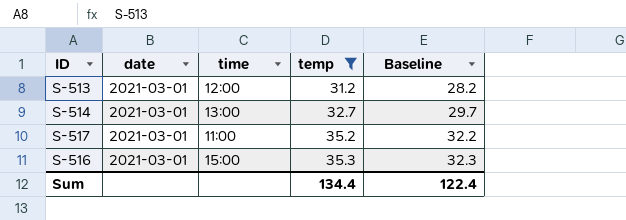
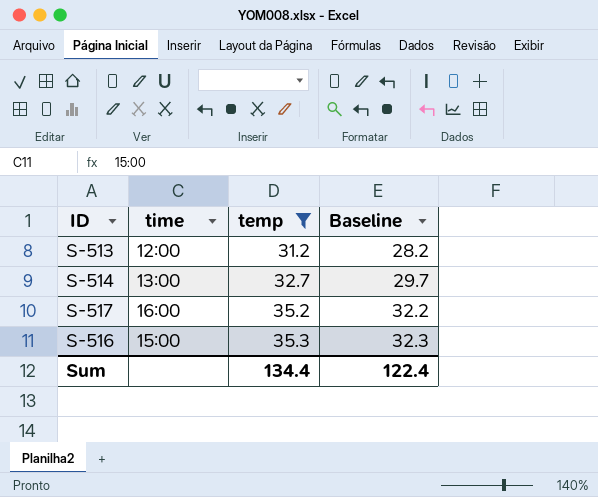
column date | position: 2 -> none
S-517 | time: 11:00 -> 16:00

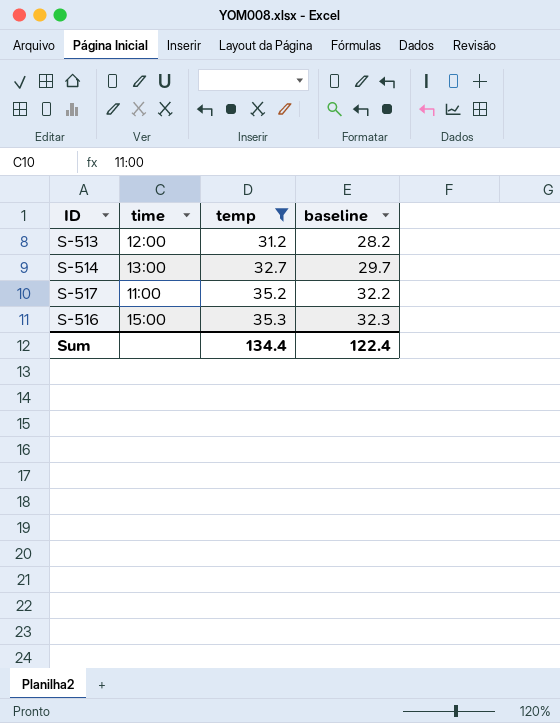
column name: Baseline -> baseline
S-517 | time: 16:00 -> 11:00

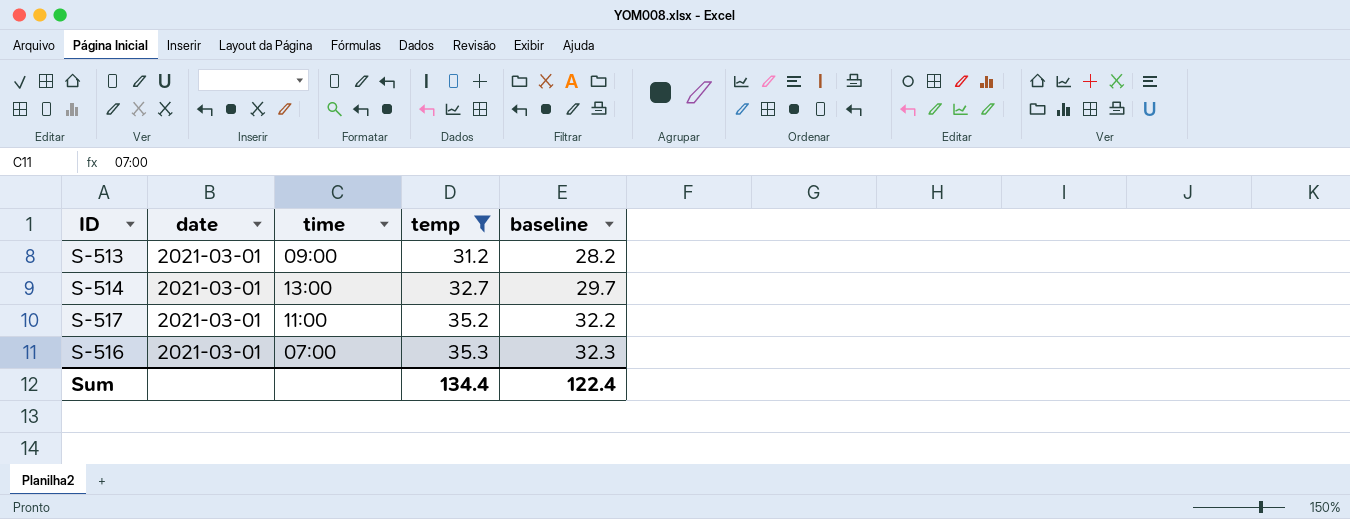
column date | position: none -> 2
S-513 | time: 12:00 -> 09:00
S-516 | time: 15:00 -> 07:00

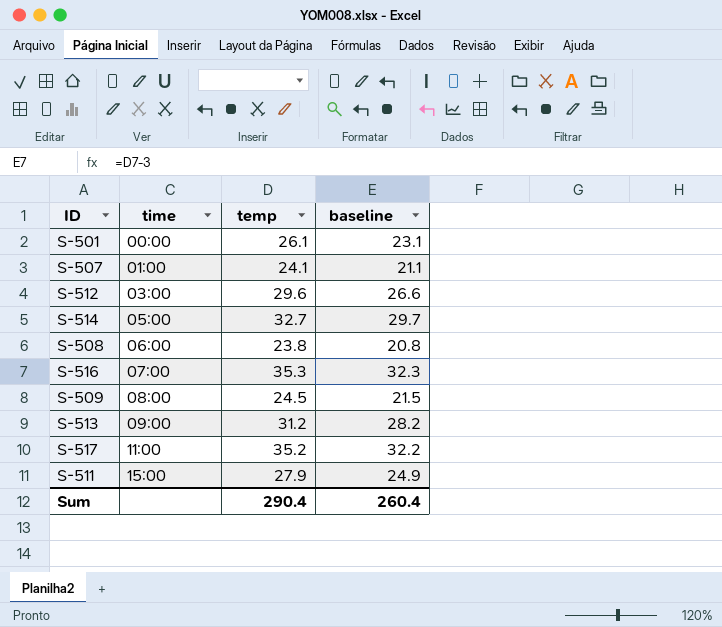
filter: temp >= 31.2 -> none
row order: temp ascending -> time ascending
column date | position: 2 -> none
S-514 | time: 13:00 -> 05:00
Sum | temp: 134.4 -> 290.4
Sum | baseline: 122.4 -> 260.4

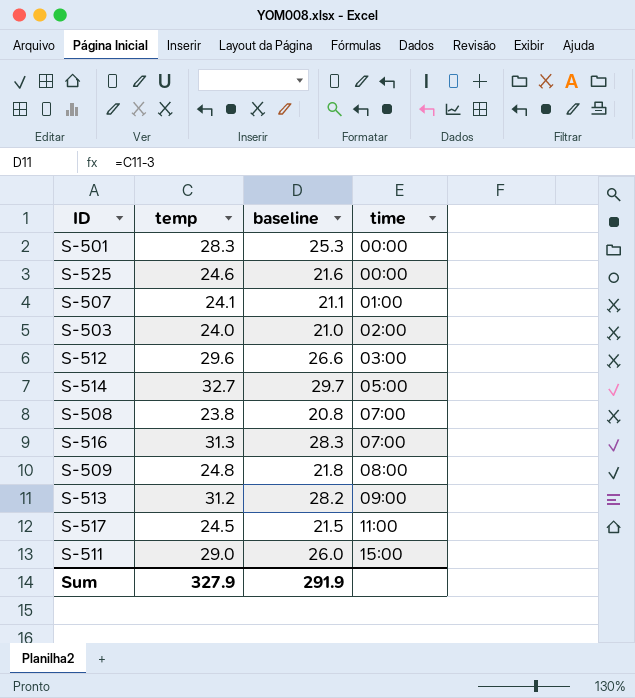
column time | position: 2 -> 4
S-501 | temp: 26.1 -> 28.3
S-501 | baseline: 23.1 -> 25.3
row S-525: none -> 24.6 | 21.6 | 00:00
row S-503: none -> 24.0 | 21.0 | 02:00
S-508 | time: 06:00 -> 07:00
S-516 | temp: 35.3 -> 31.3
S-516 | baseline: 32.3 -> 28.3
S-509 | temp: 24.5 -> 24.8
S-509 | baseline: 21.5 -> 21.8
S-517 | temp: 35.2 -> 24.5
S-517 | baseline: 32.2 -> 21.5
S-511 | temp: 27.9 -> 29.0
S-511 | baseline: 24.9 -> 26.0
Sum | temp: 290.4 -> 327.9
Sum | baseline: 260.4 -> 291.9

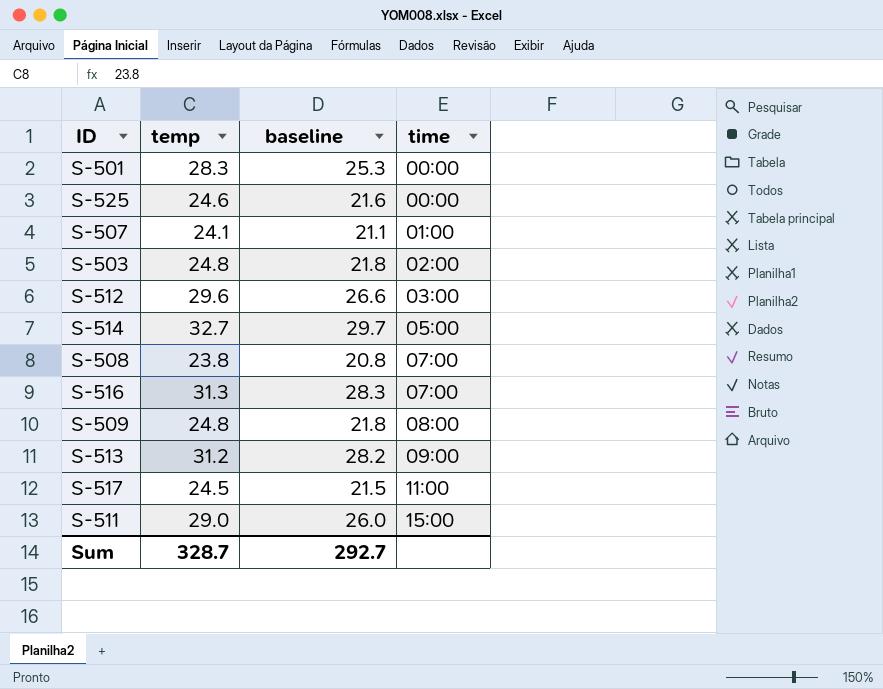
S-503 | temp: 24.0 -> 24.8
S-503 | baseline: 21.0 -> 21.8
Sum | temp: 327.9 -> 328.7
Sum | baseline: 291.9 -> 292.7

